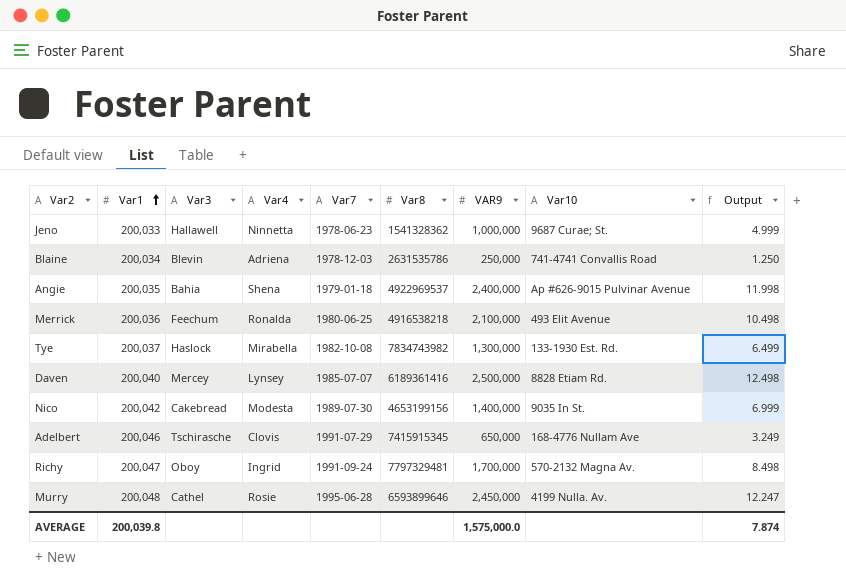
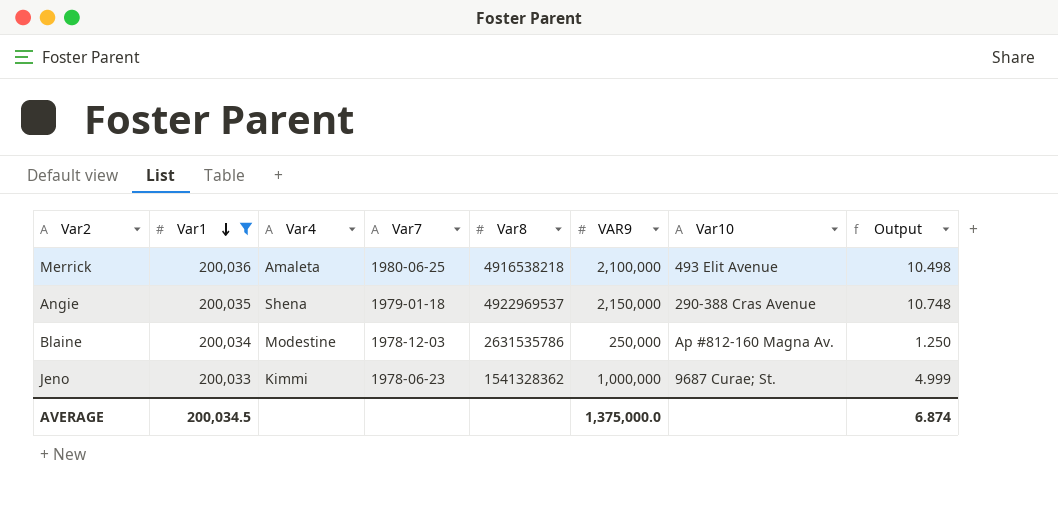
filter: none -> Var1 <= 200,036
row order: Var1 ascending -> Var1 descending
column Var3 | position: 3 -> none
Merrick | Var4: Ronalda -> Amaleta
Angie | VAR9: 2,400,000 -> 2,150,000
Angie | Var10: Ap #626-9015 Pulvinar Avenue -> 290-388 Cras Avenue
Angie | Output: 11.998 -> 10.748
Blaine | Var4: Adriena -> Modestine
Blaine | Var10: 741-4741 Convallis Road -> Ap #812-160 Magna Av.
Jeno | Var4: Ninnetta -> Kimmi
AVERAGE | Var1: 200,039.8 -> 200,034.5
AVERAGE | VAR9: 1,575,000.0 -> 1,375,000.0
AVERAGE | Output: 7.874 -> 6.874

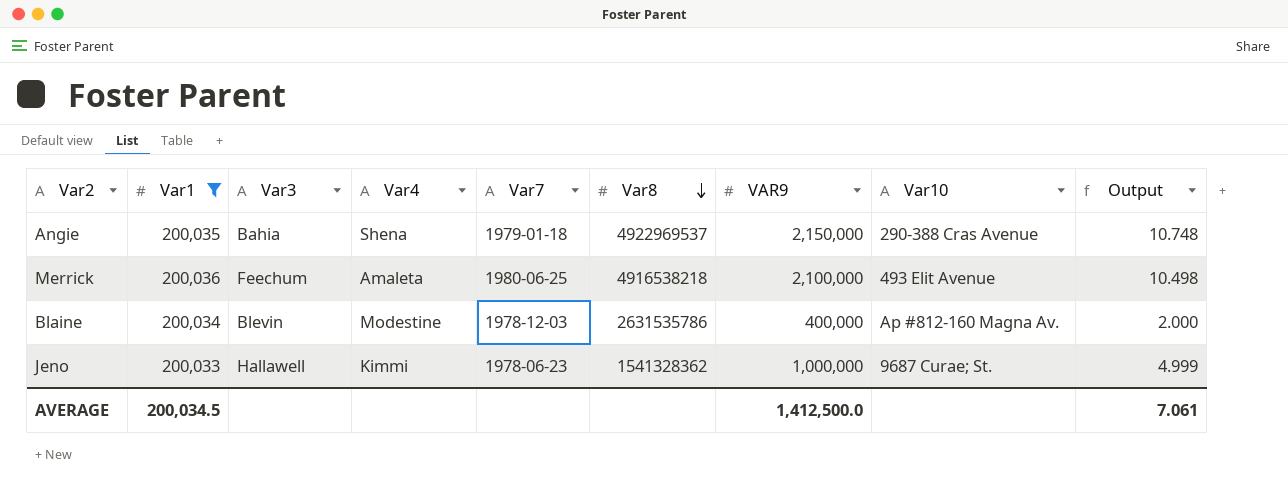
row order: Var1 descending -> Var8 descending
column Var3 | position: none -> 3
Blaine | VAR9: 250,000 -> 400,000
Blaine | Output: 1.250 -> 2.000
AVERAGE | VAR9: 1,375,000.0 -> 1,412,500.0
AVERAGE | Output: 6.874 -> 7.061

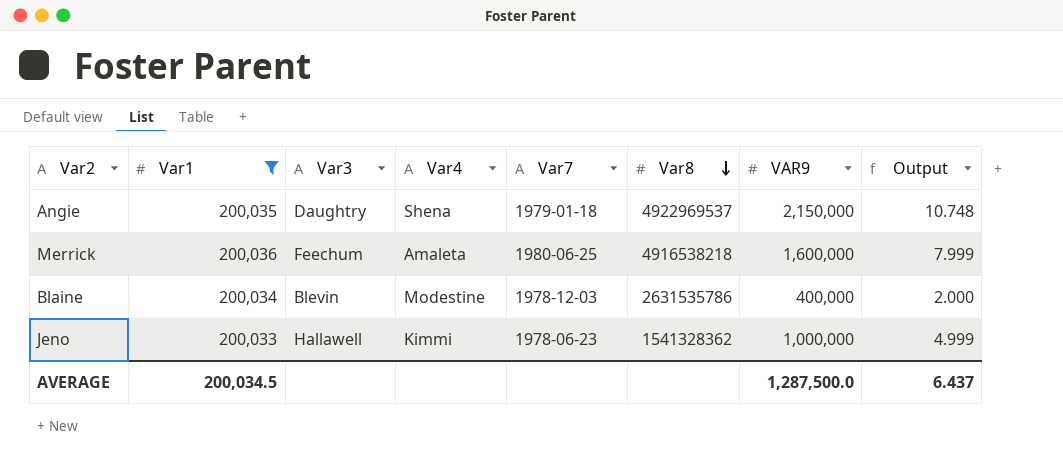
column Var10 | position: 8 -> none
Angie | Var3: Bahia -> Daughtry
Merrick | VAR9: 2,100,000 -> 1,600,000
Merrick | Output: 10.498 -> 7.999
AVERAGE | VAR9: 1,412,500.0 -> 1,287,500.0
AVERAGE | Output: 7.061 -> 6.437

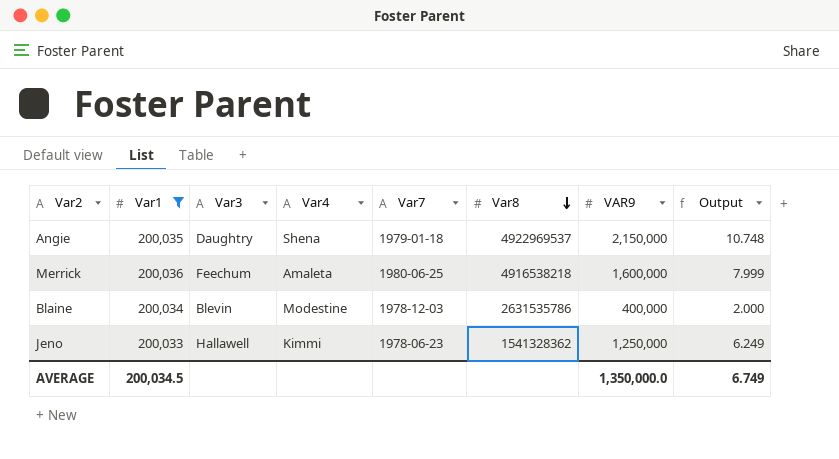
Jeno | VAR9: 1,000,000 -> 1,250,000
Jeno | Output: 4.999 -> 6.249
AVERAGE | VAR9: 1,287,500.0 -> 1,350,000.0
AVERAGE | Output: 6.437 -> 6.749

